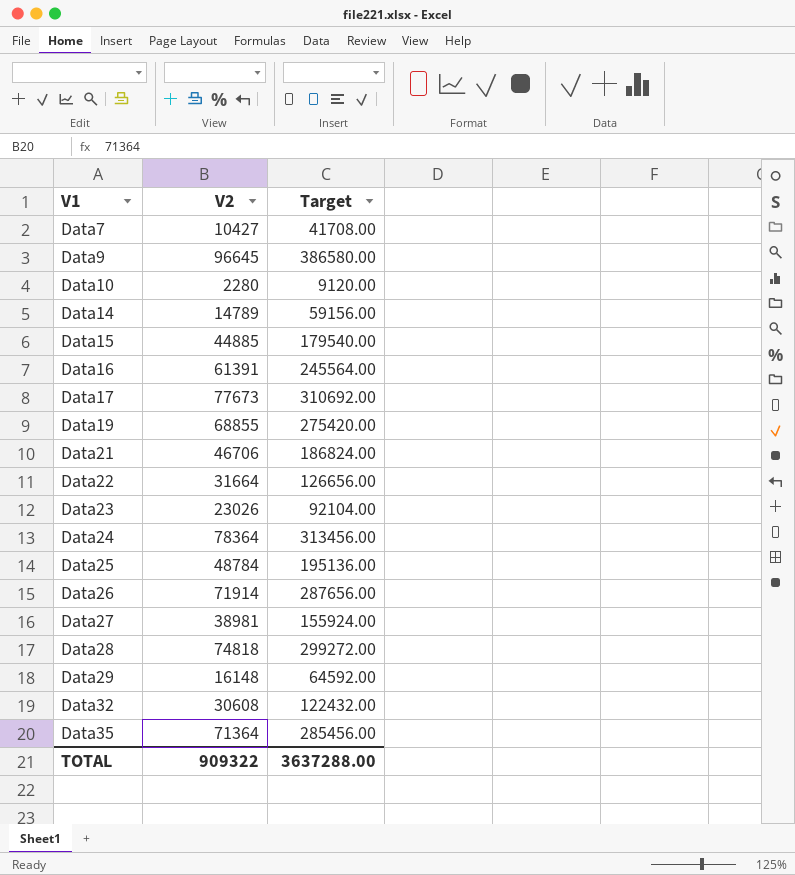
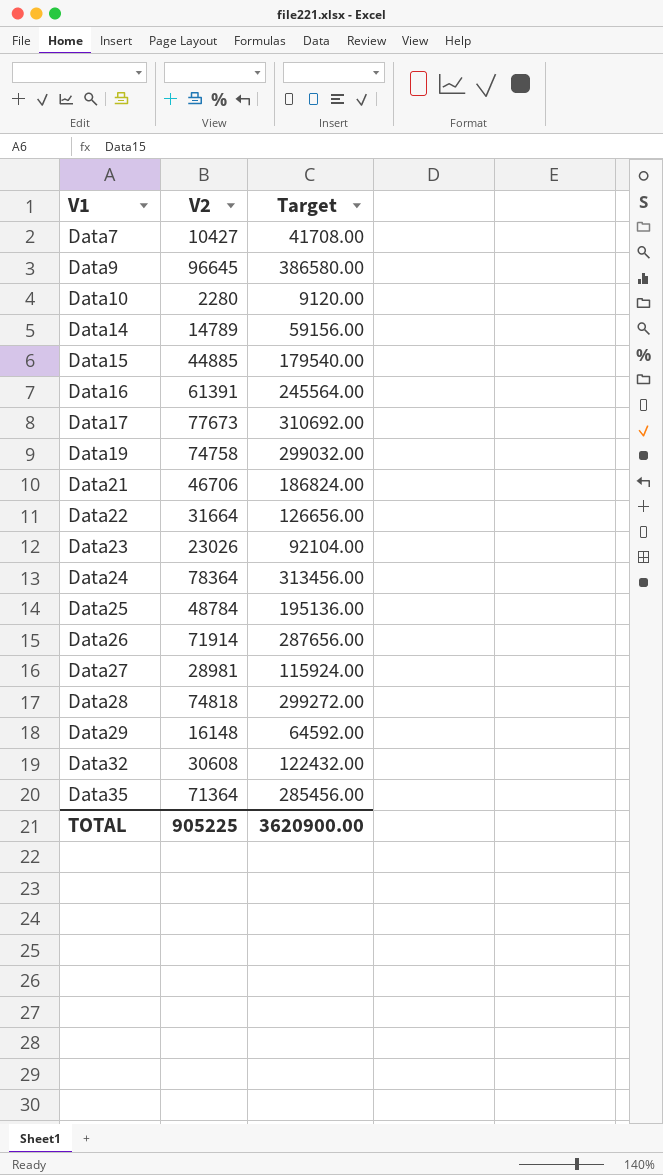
Data19 | V2: 68855 -> 74758
Data19 | Target: 275420.00 -> 299032.00
Data27 | V2: 38981 -> 28981
Data27 | Target: 155924.00 -> 115924.00
TOTAL | V2: 909322 -> 905225
TOTAL | Target: 3637288.00 -> 3620900.00

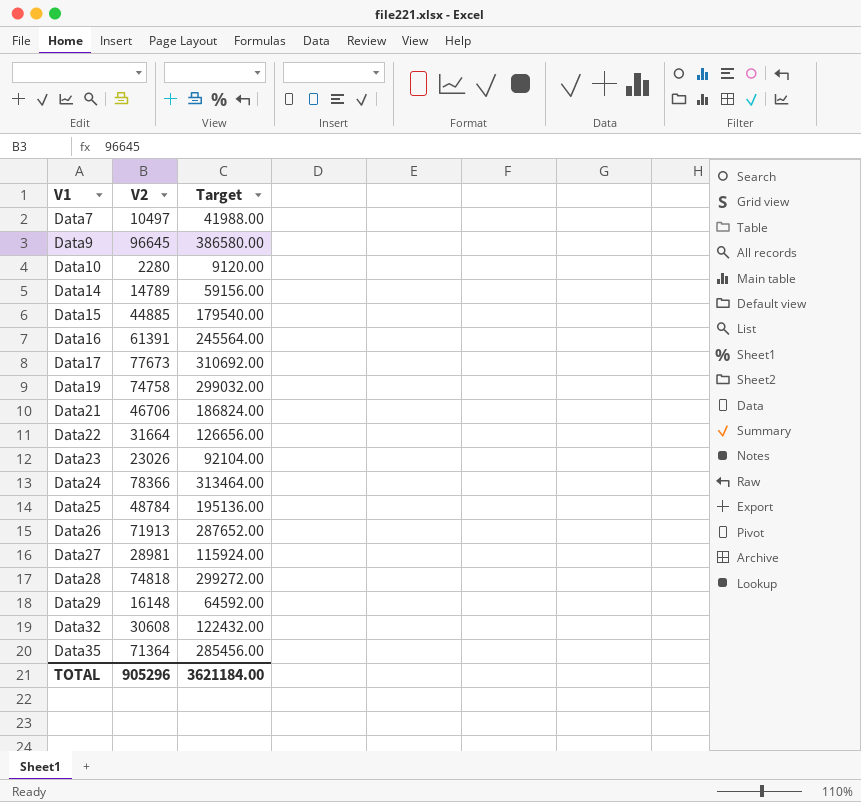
Data7 | V2: 10427 -> 10497
Data7 | Target: 41708.00 -> 41988.00
Data24 | V2: 78364 -> 78366
Data24 | Target: 313456.00 -> 313464.00
Data26 | V2: 71914 -> 71913
Data26 | Target: 287656.00 -> 287652.00
TOTAL | V2: 905225 -> 905296
TOTAL | Target: 3620900.00 -> 3621184.00

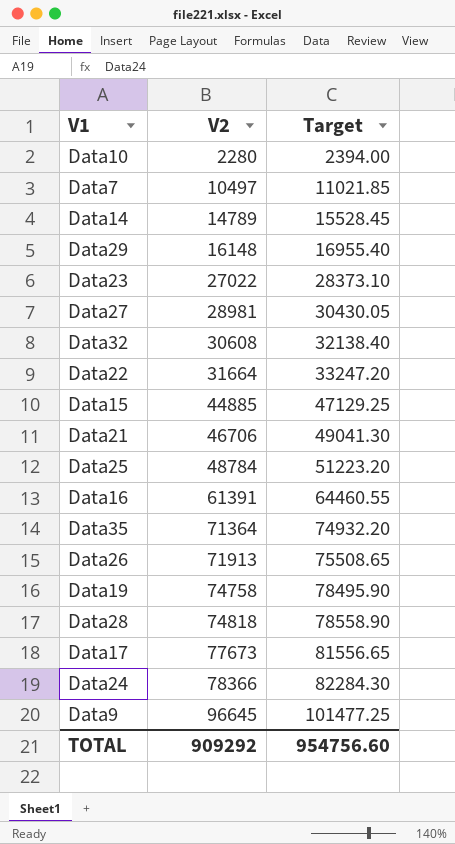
row order: V1 ascending -> V2 ascending
column Target | formula: [V2] * 4 -> [V2] * 1.05
Data23 | V2: 23026 -> 27022
TOTAL | V2: 905296 -> 909292
TOTAL | Target: 3621184.00 -> 954756.60

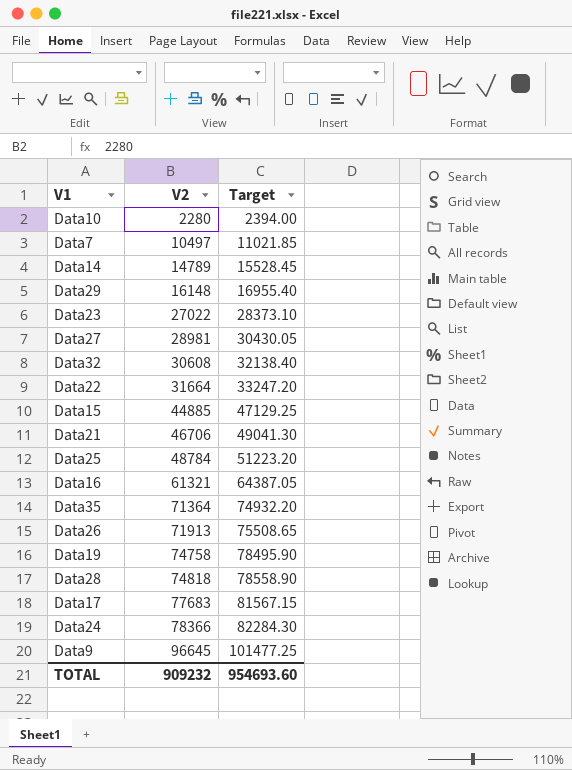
Data16 | V2: 61391 -> 61321
Data16 | Target: 64460.55 -> 64387.05
Data17 | V2: 77673 -> 77683
Data17 | Target: 81556.65 -> 81567.15
TOTAL | V2: 909292 -> 909232
TOTAL | Target: 954756.60 -> 954693.60

